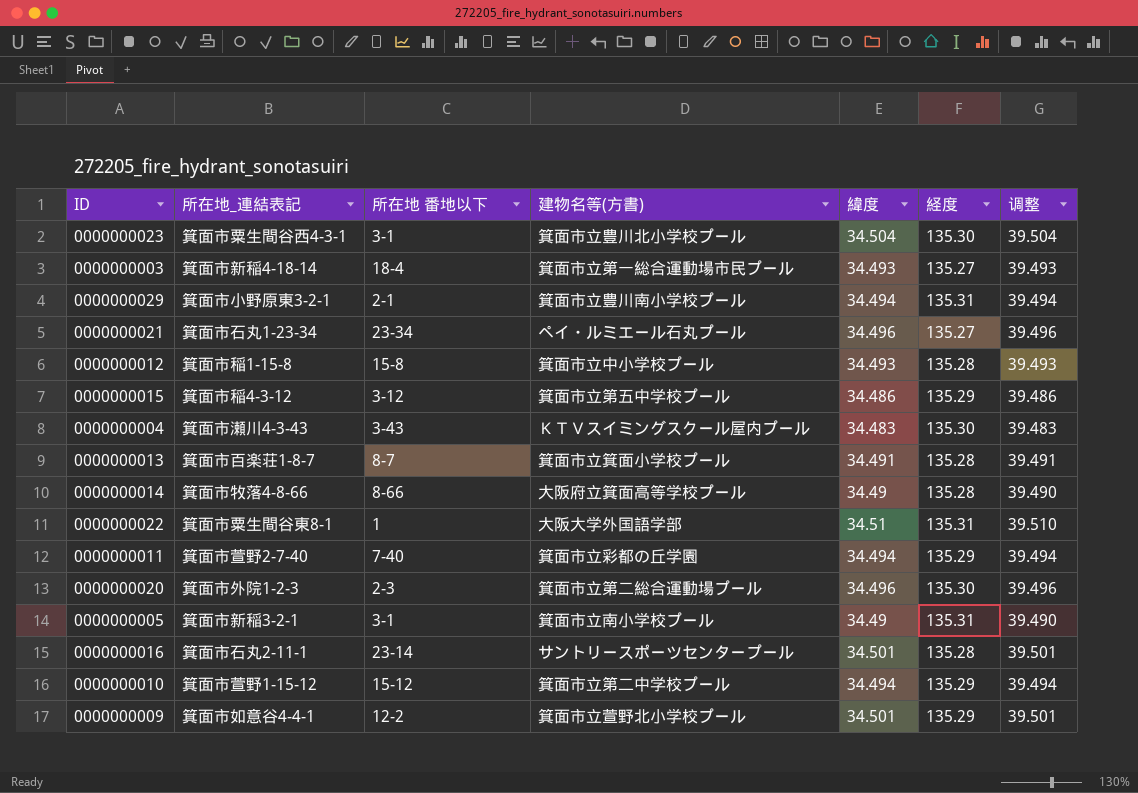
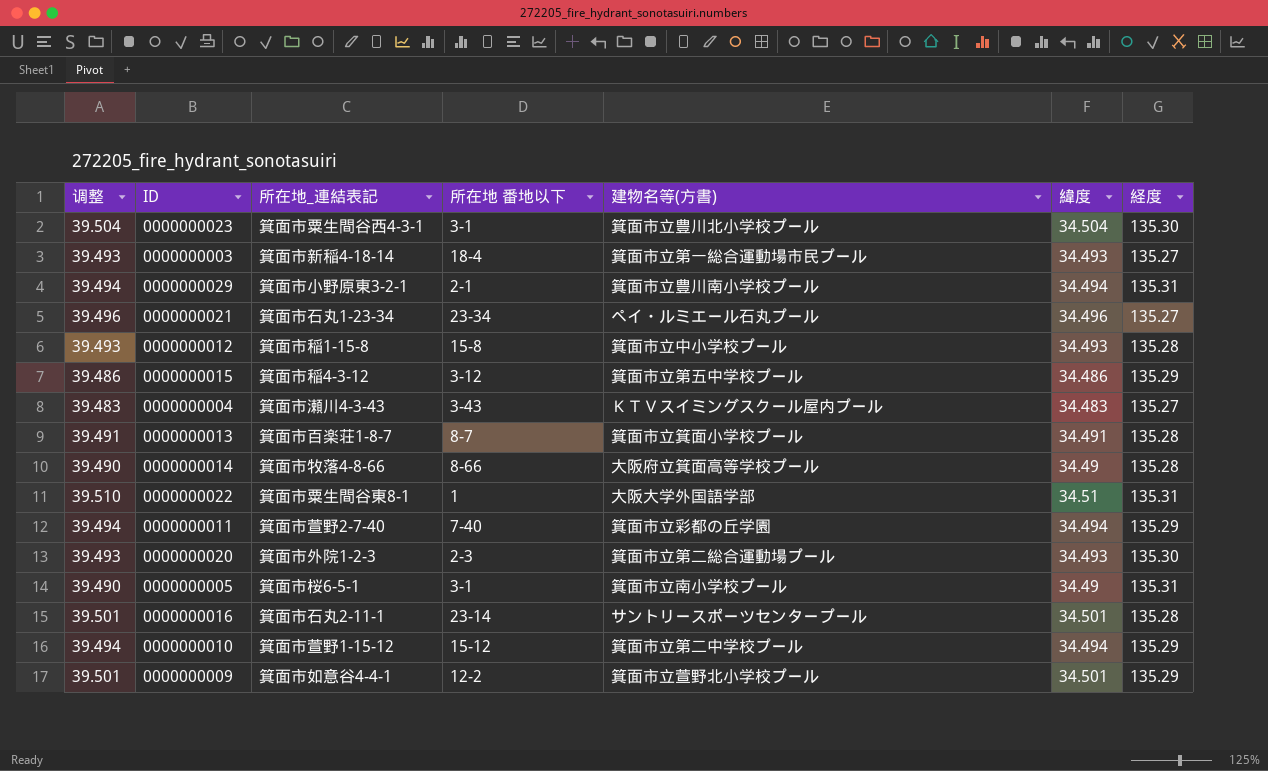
column 调整 | position: 7 -> 1
0000000004 | 経度: 135.30 -> 135.27
0000000020 | 调整: 39.496 -> 39.493
0000000020 | 緯度: 34.496 -> 34.493
0000000005 | 所在地_連結表記: 箕面市新稲3-2-1 -> 箕面市桜6-5-1

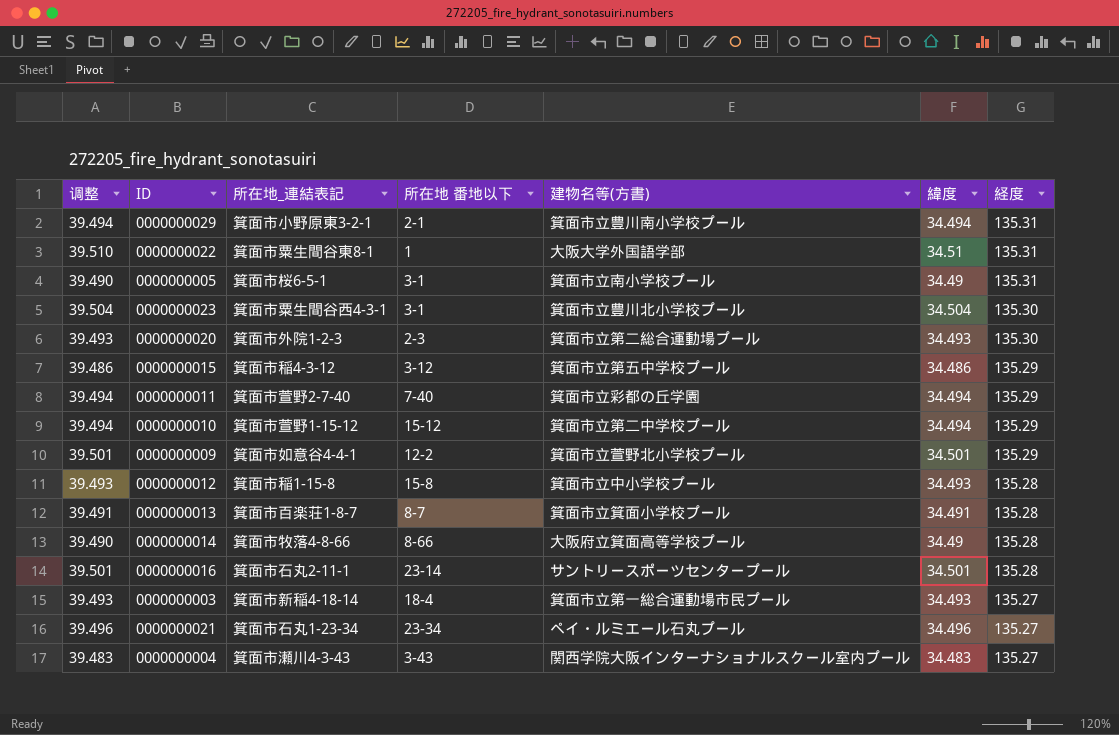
row order: none -> 経度 descending
0000000004 | 建物名等(方書): ＫＴＶスイミングスクール屋内プール -> 関西学院大阪インターナショナルスクール室内プール

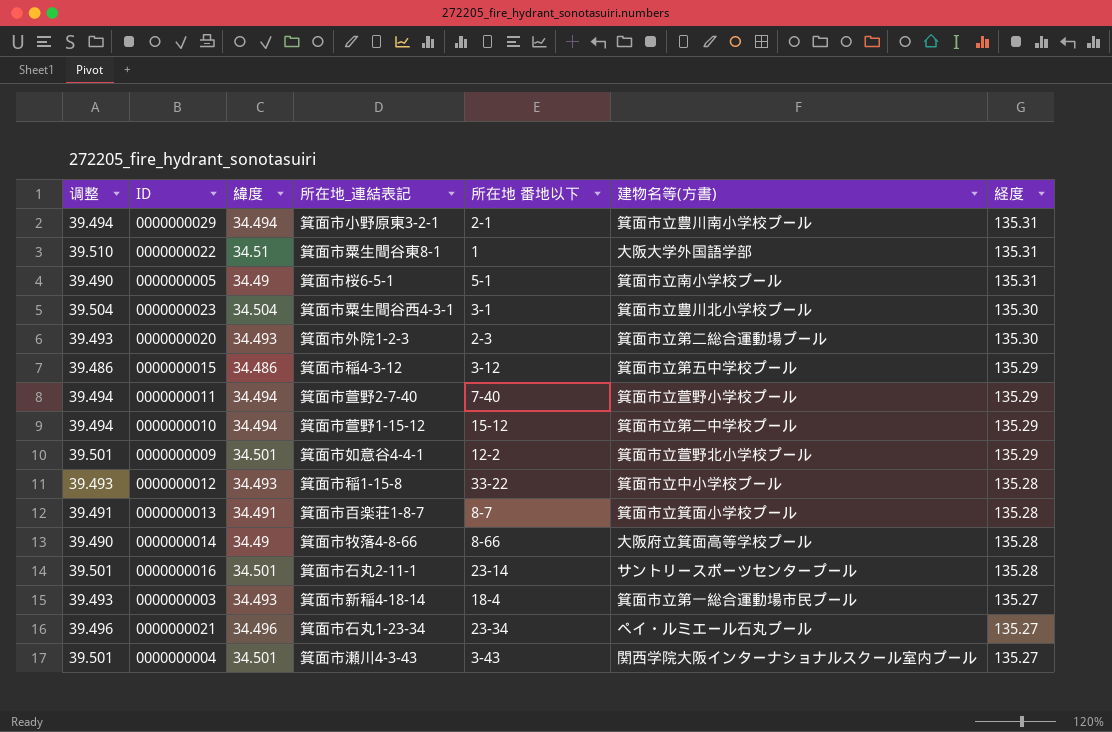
column 緯度 | position: 6 -> 3
0000000005 | 所在地 番地以下: 3-1 -> 5-1
0000000011 | 建物名等(方書): 箕面市立彩都の丘学園 -> 箕面市立萱野小学校プール
0000000012 | 所在地 番地以下: 15-8 -> 33-22
0000000004 | 调整: 39.483 -> 39.501
0000000004 | 緯度: 34.483 -> 34.501

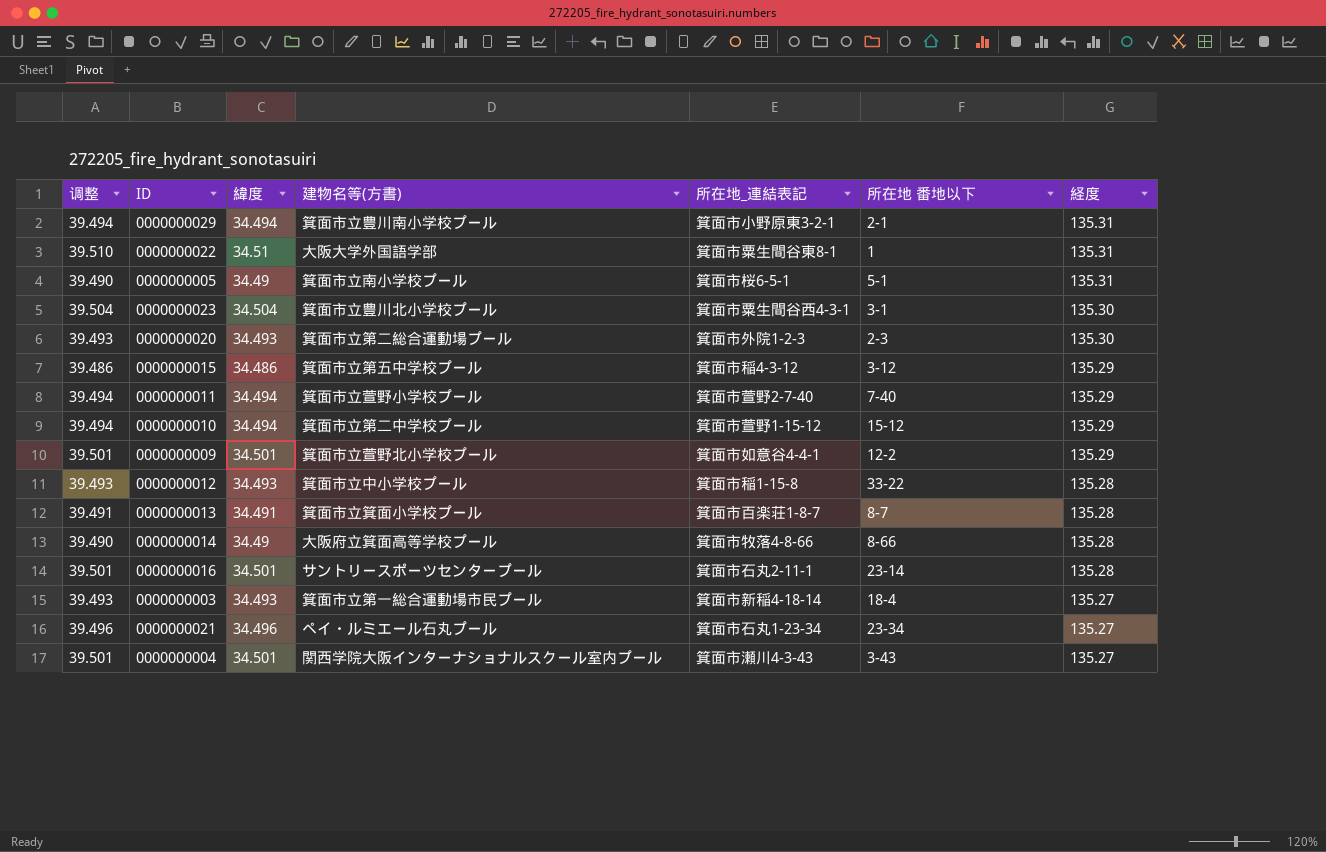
column 建物名等(方書) | position: 6 -> 4

